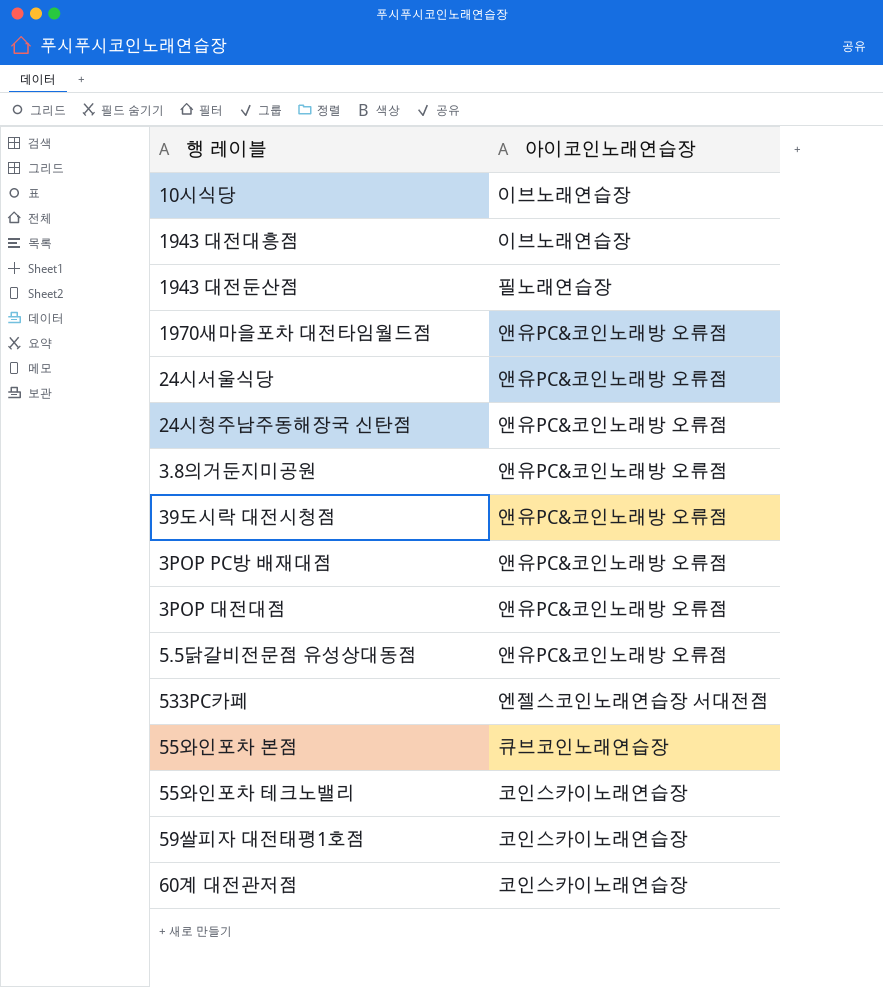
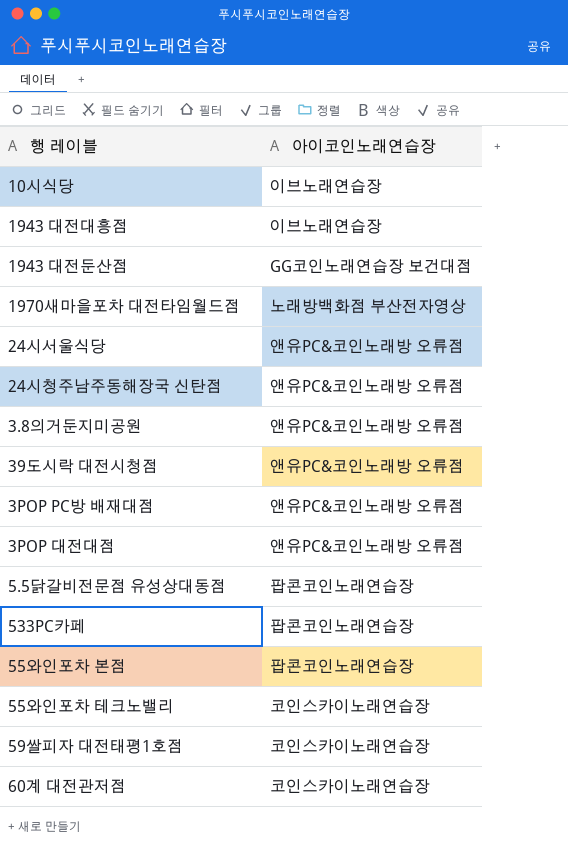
1943 대전둔산점 | 아이코인노래연습장: 필노래연습장 -> GG코인노래연습장 보건대점
1970새마을포차 대전타임월드점 | 아이코인노래연습장: 앤유PC&코인노래방 오류점 -> 노래방백화점 부산전자영상
5.5닭갈비전문점 유성상대동점 | 아이코인노래연습장: 앤유PC&코인노래방 오류점 -> 팝콘코인노래연습장
533PC카페 | 아이코인노래연습장: 엔젤스코인노래연습장 서대전점 -> 팝콘코인노래연습장
55와인포차 본점 | 아이코인노래연습장: 큐브코인노래연습장 -> 팝콘코인노래연습장

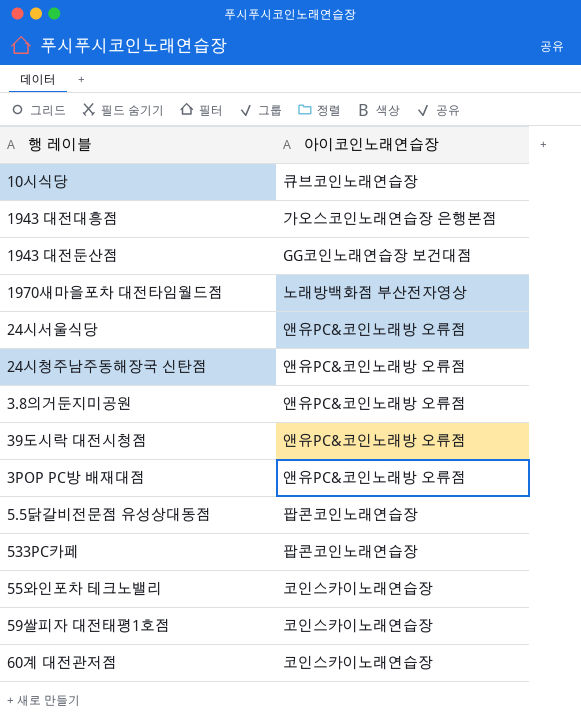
row 3POP 대전대점: 앤유PC&코인노래방 오류점 -> none
row 55와인포차 본점: 팝콘코인노래연습장 -> none
10시식당 | 아이코인노래연습장: 이브노래연습장 -> 큐브코인노래연습장
1943 대전대흥점 | 아이코인노래연습장: 이브노래연습장 -> 가오스코인노래연습장 은행본점

